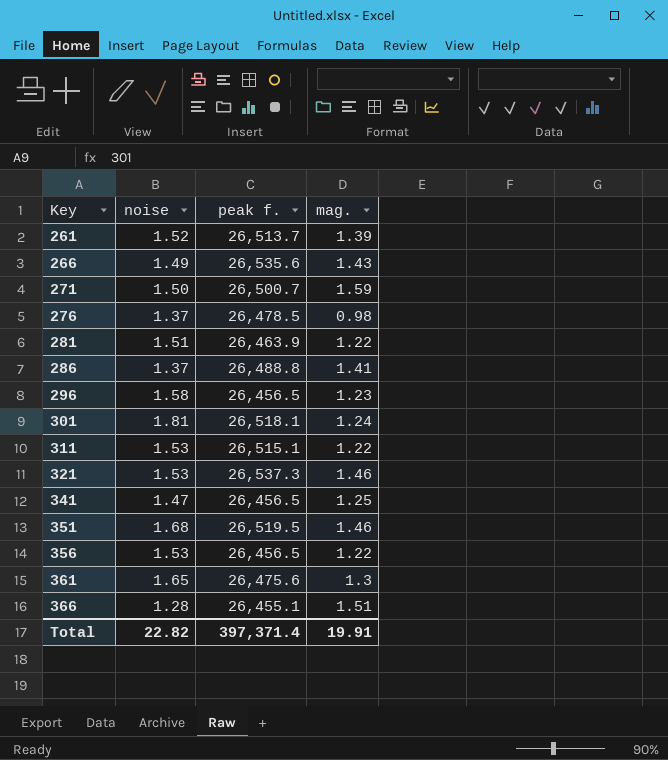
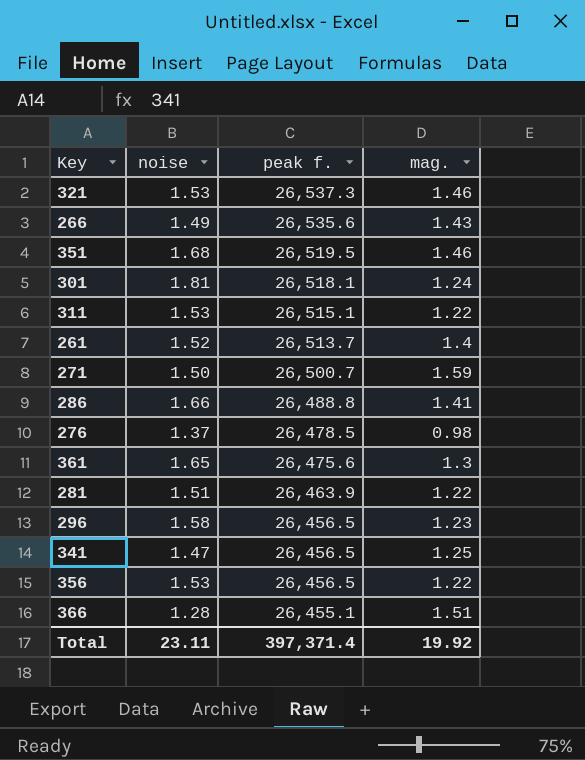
row order: Key ascending -> peak f. descending
261 | mag.: 1.39 -> 1.4
286 | noise: 1.37 -> 1.66
Total | noise: 22.82 -> 23.11
Total | mag.: 19.91 -> 19.92

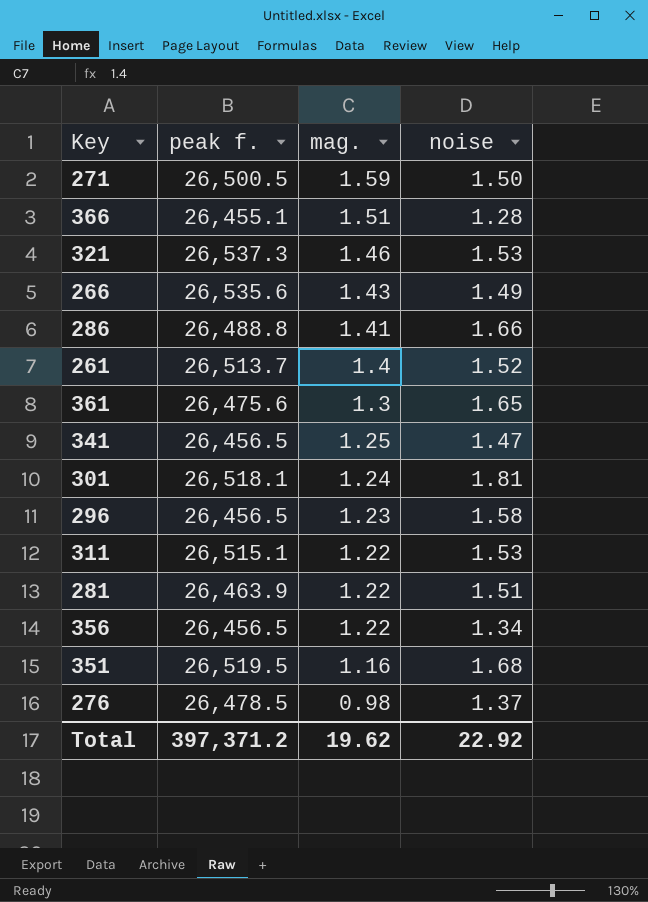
row order: peak f. descending -> mag. descending
column noise | position: 2 -> 4
271 | peak f.: 26,500.7 -> 26,500.5
356 | noise: 1.53 -> 1.34
351 | mag.: 1.46 -> 1.16
Total | peak f.: 397,371.4 -> 397,371.2
Total | mag.: 19.92 -> 19.62
Total | noise: 23.11 -> 22.92

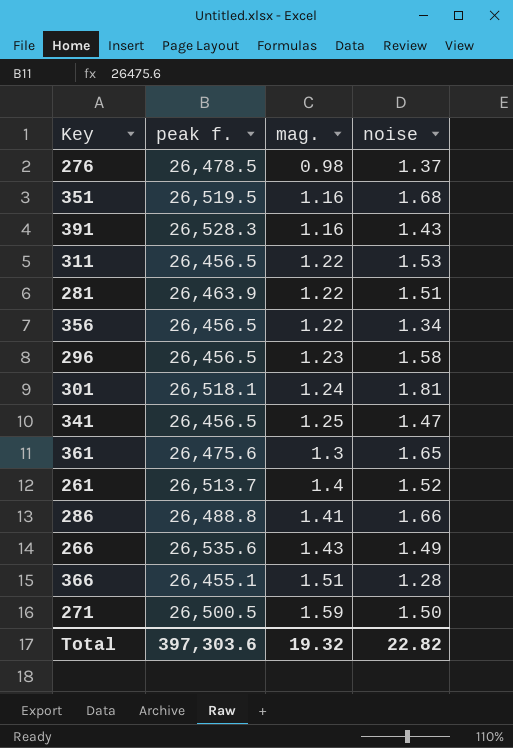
row order: mag. descending -> mag. ascending
row 321: 26,537.3 | 1.46 | 1.53 -> none
row 391: none -> 26,528.3 | 1.16 | 1.43
311 | peak f.: 26,515.1 -> 26,456.5
Total | peak f.: 397,371.2 -> 397,303.6
Total | mag.: 19.62 -> 19.32
Total | noise: 22.92 -> 22.82

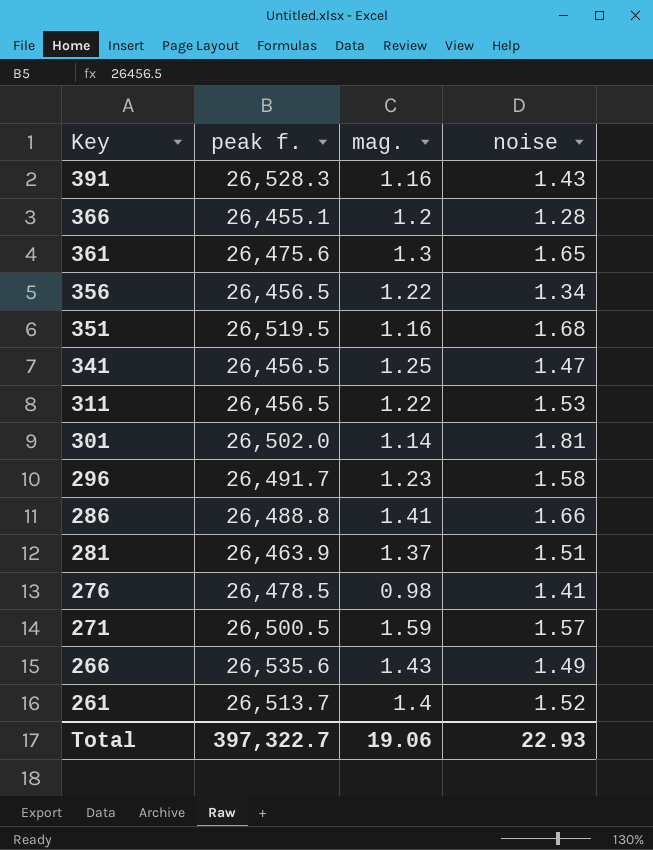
row order: mag. ascending -> Key descending
366 | mag.: 1.51 -> 1.2
301 | peak f.: 26,518.1 -> 26,502.0
301 | mag.: 1.24 -> 1.14
296 | peak f.: 26,456.5 -> 26,491.7
281 | mag.: 1.22 -> 1.37
276 | noise: 1.37 -> 1.41
271 | noise: 1.50 -> 1.57
Total | peak f.: 397,303.6 -> 397,322.7
Total | mag.: 19.32 -> 19.06
Total | noise: 22.82 -> 22.93

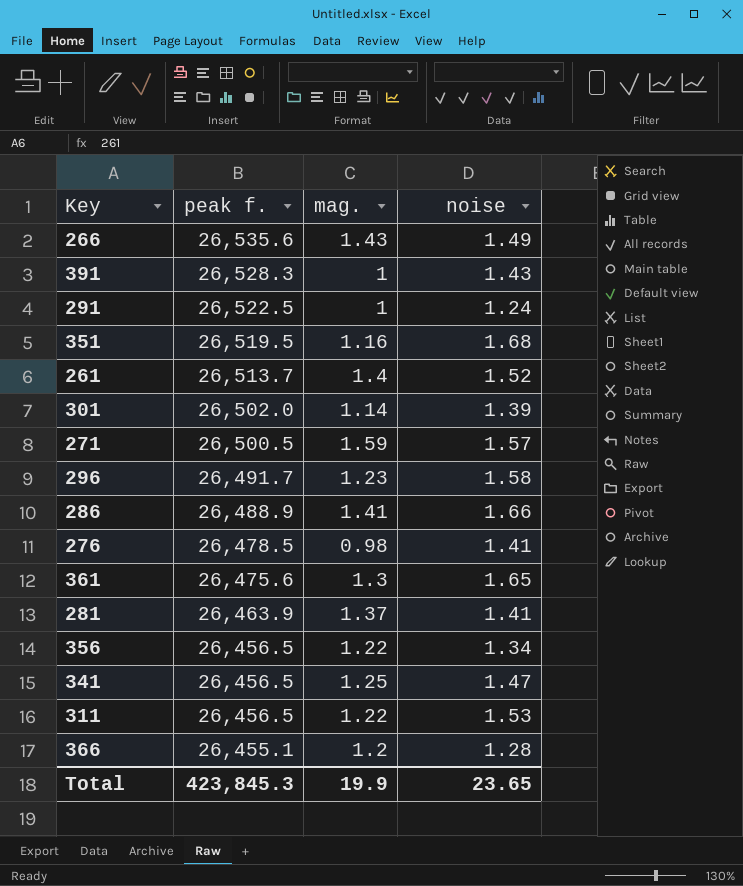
row order: Key descending -> peak f. descending
391 | mag.: 1.16 -> 1
row 291: none -> 26,522.5 | 1 | 1.24
301 | noise: 1.81 -> 1.39
286 | peak f.: 26,488.8 -> 26,488.9
281 | noise: 1.51 -> 1.41
Total | peak f.: 397,322.7 -> 423,845.3
Total | mag.: 19.06 -> 19.9
Total | noise: 22.93 -> 23.65

